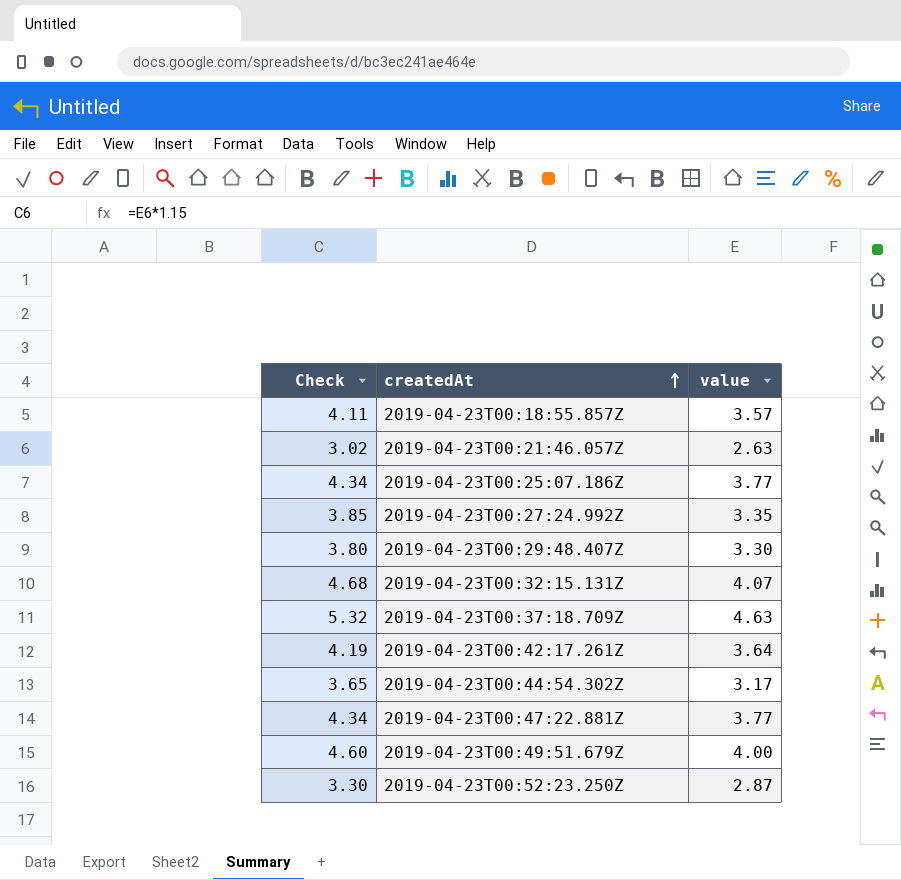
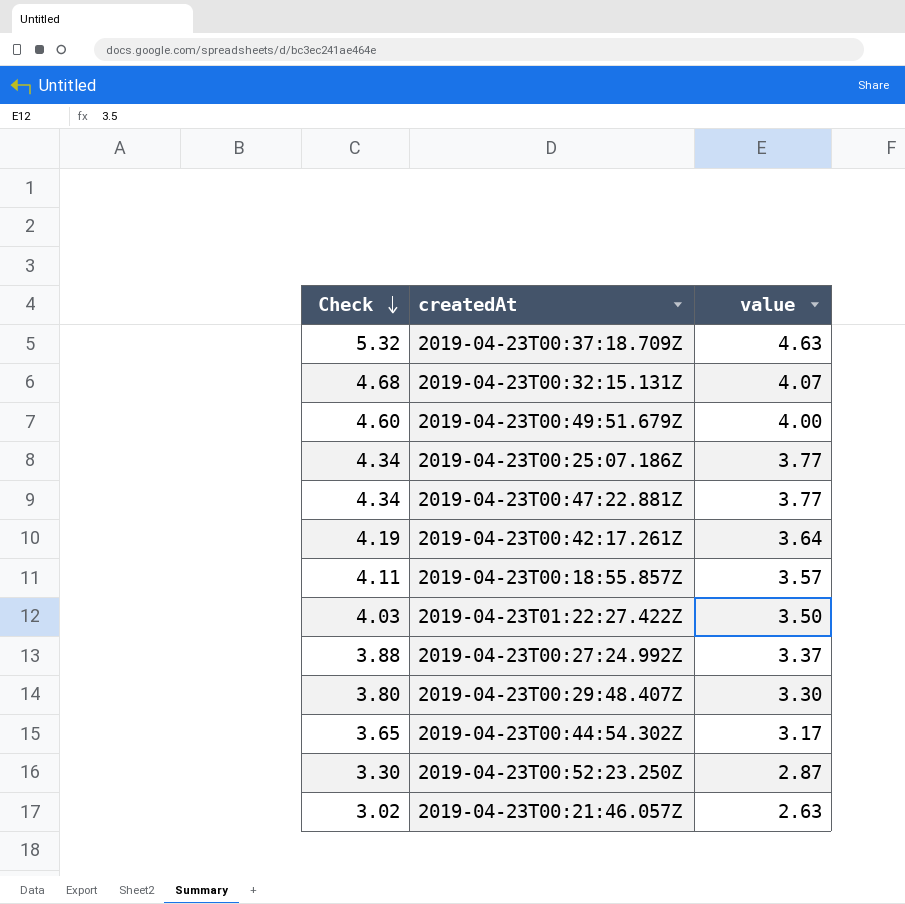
row order: createdAt ascending -> Check descending
row 2019-04-23T01:22:27.422Z: none -> 4.03 | 3.50
2019-04-23T00:27:24.992Z | Check: 3.85 -> 3.88
2019-04-23T00:27:24.992Z | value: 3.35 -> 3.37

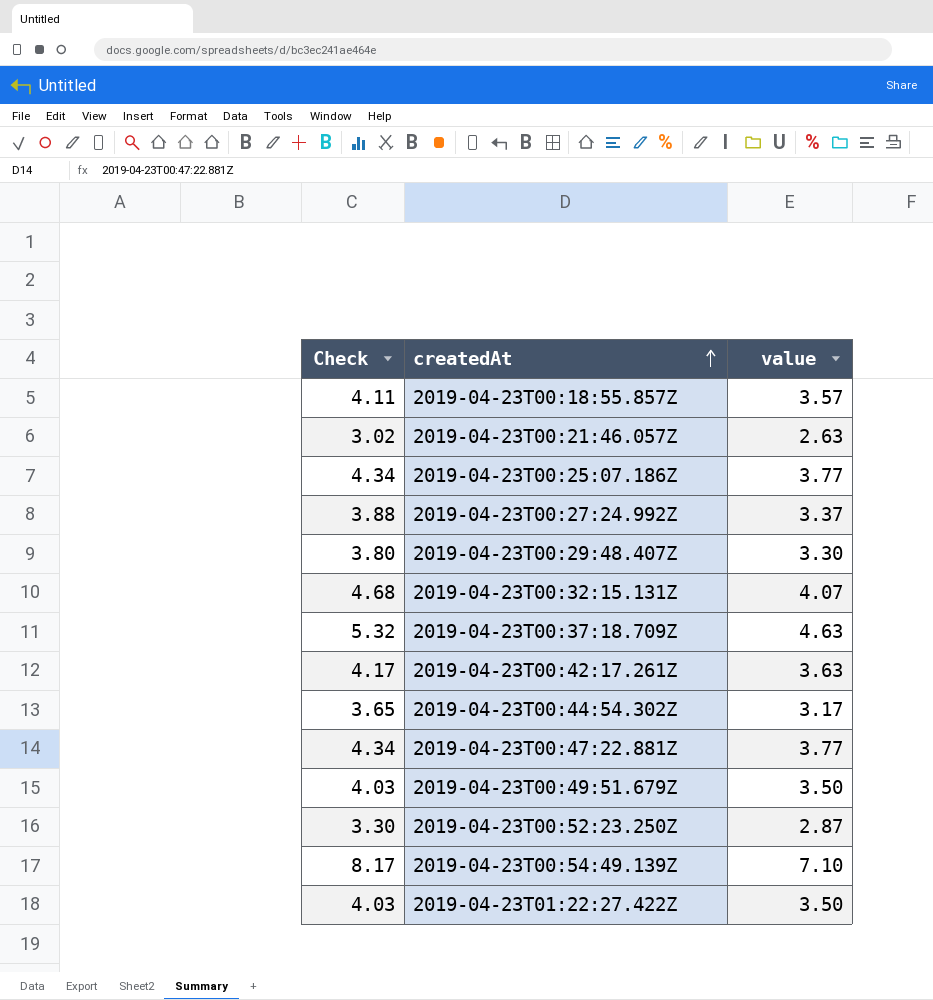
row order: Check descending -> createdAt ascending
2019-04-23T00:42:17.261Z | Check: 4.19 -> 4.17
2019-04-23T00:42:17.261Z | value: 3.64 -> 3.63
2019-04-23T00:49:51.679Z | Check: 4.60 -> 4.03
2019-04-23T00:49:51.679Z | value: 4.00 -> 3.50
row 2019-04-23T00:54:49.139Z: none -> 8.17 | 7.10

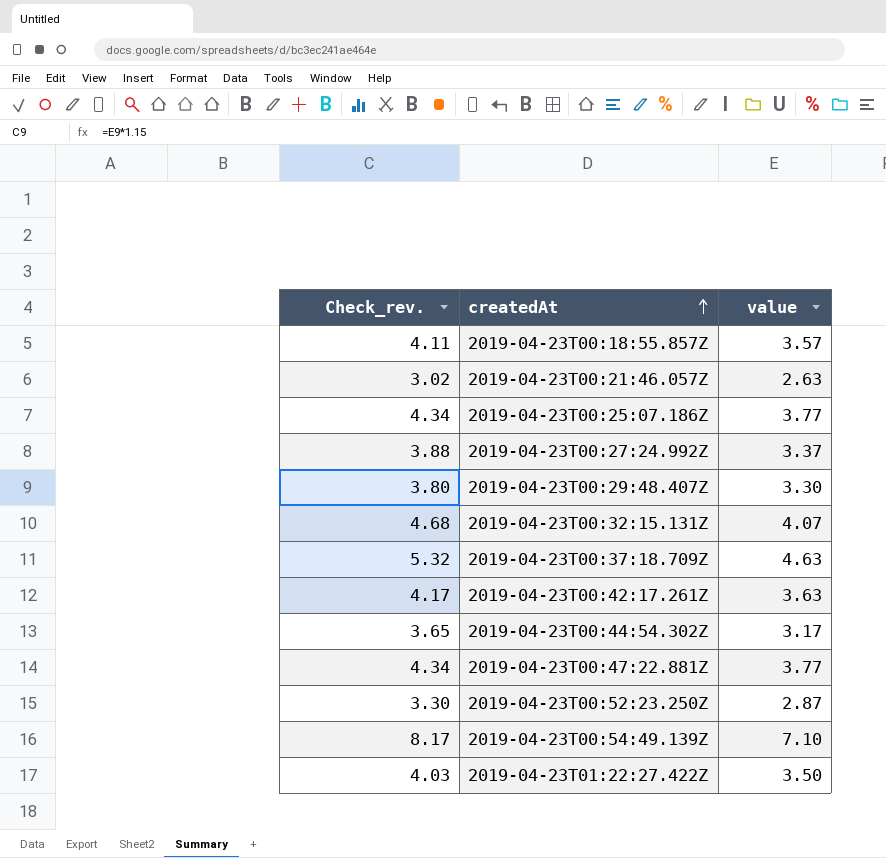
column name: Check -> Check_rev.
row 2019-04-23T00:49:51.679Z: 4.03 | 3.50 -> none

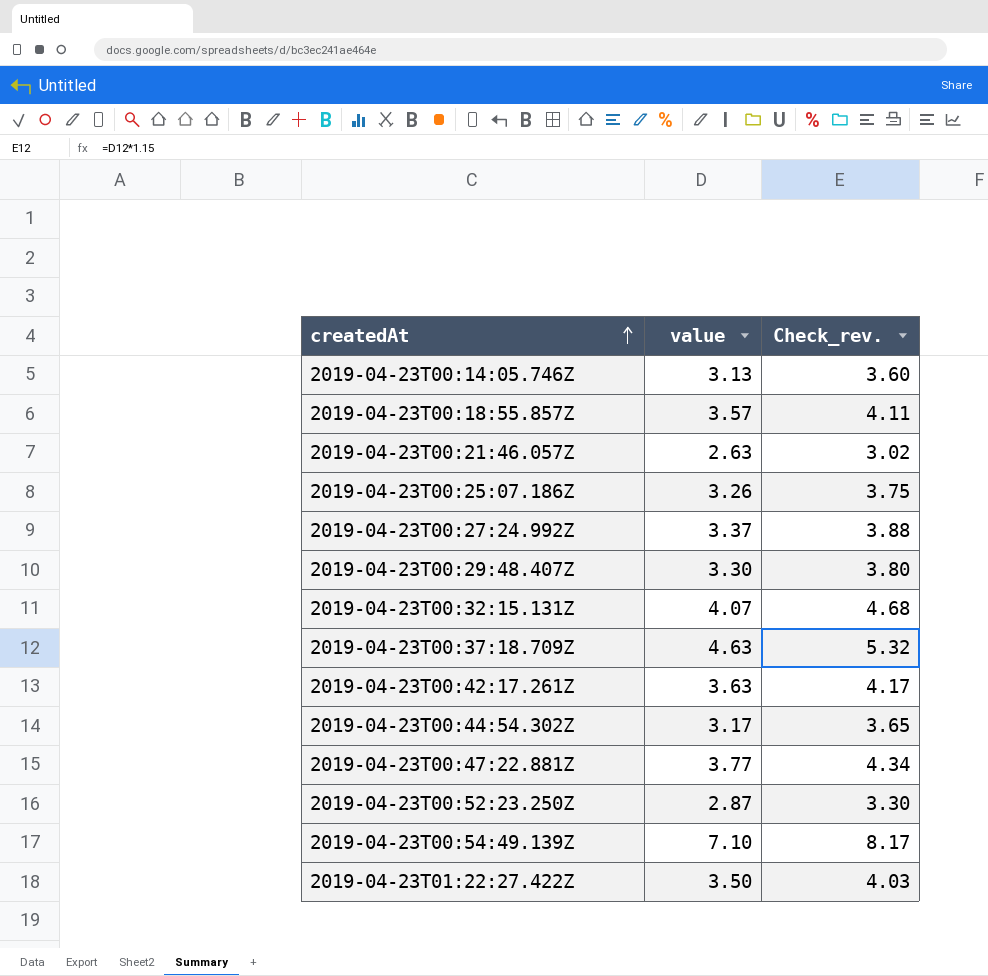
column Check_rev. | position: 1 -> 3
row 2019-04-23T00:14:05.746Z: none -> 3.13 | 3.60
2019-04-23T00:25:07.186Z | value: 3.77 -> 3.26
2019-04-23T00:25:07.186Z | Check_rev.: 4.34 -> 3.75

